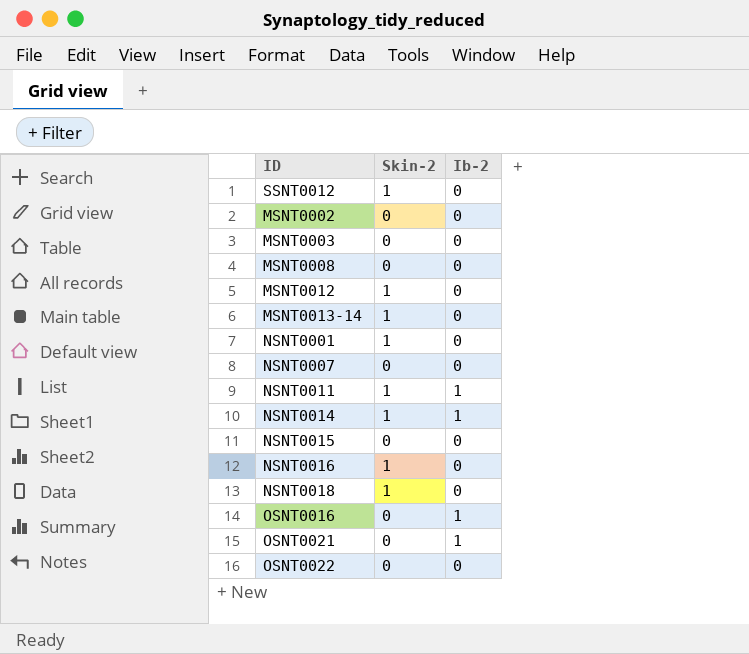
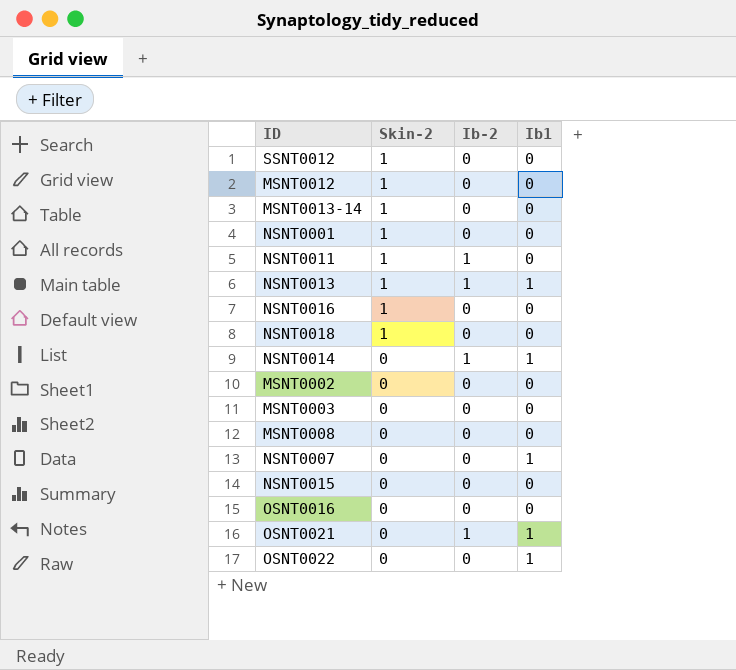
row order: none -> Skin-2 descending
column Ib1 | position: none -> 4
row NSNT0013: none -> 1 | 1 | 1
NSNT0014 | Skin-2: 1 -> 0
OSNT0016 | Ib-2: 1 -> 0

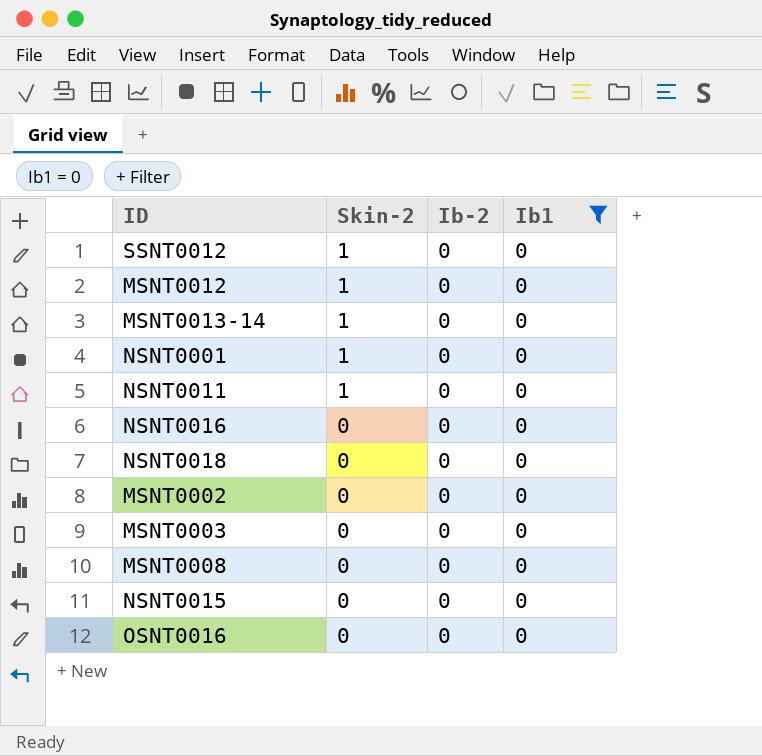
filter: none -> Ib1 = 0
NSNT0011 | Ib-2: 1 -> 0
NSNT0016 | Skin-2: 1 -> 0
NSNT0018 | Skin-2: 1 -> 0

